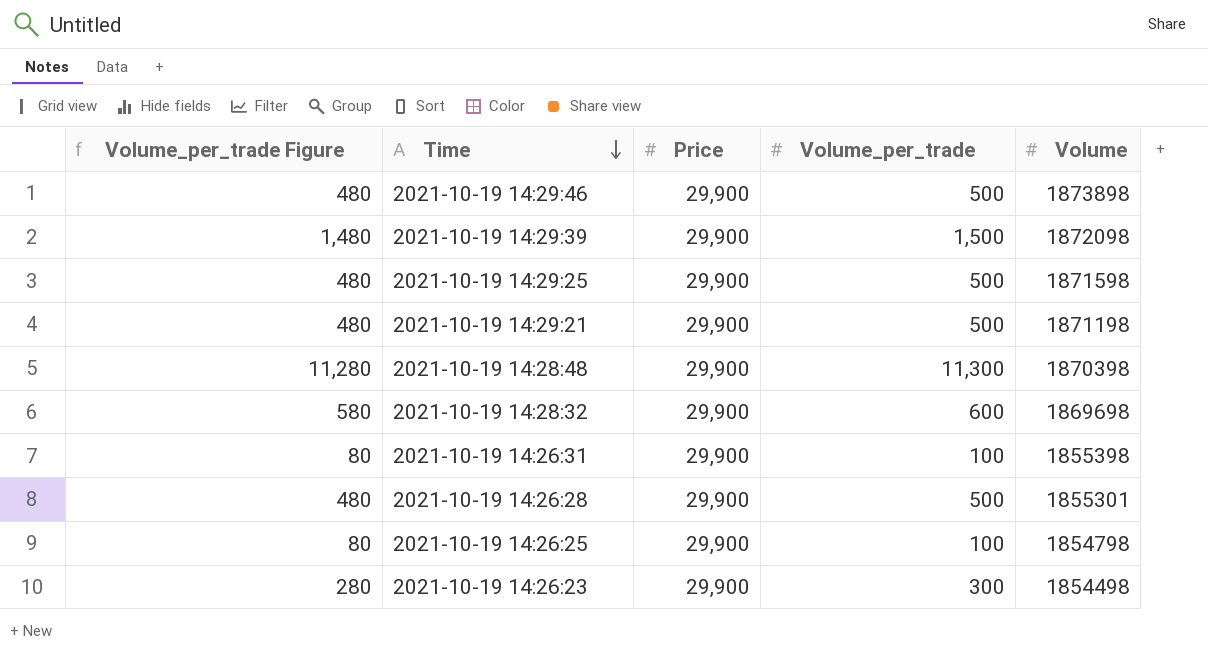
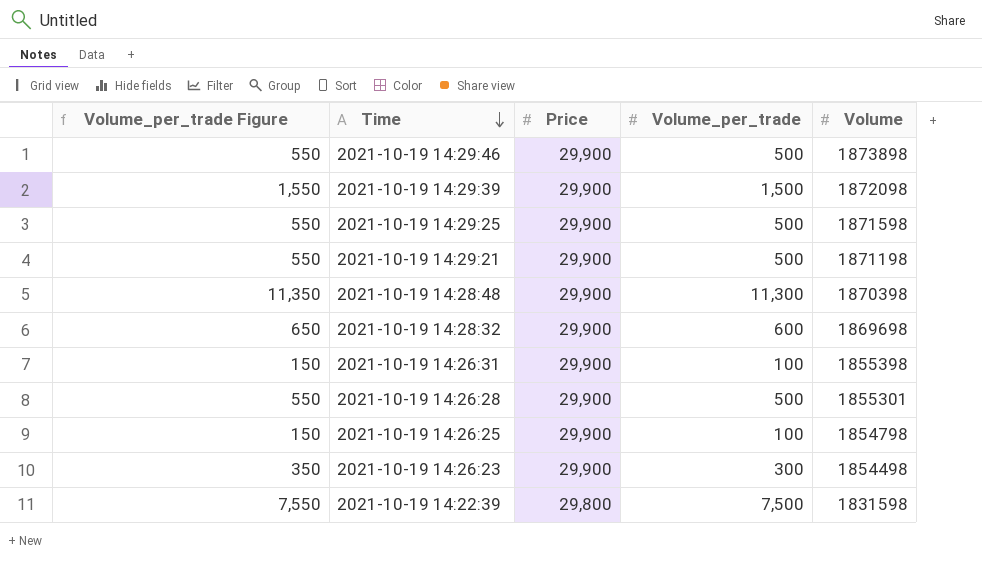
column Volume_per_trade Figure | formula: [Volume_per_trade] - 20 -> [Volume_per_trade] + 50
row 2021-10-19 14:22:39: none -> 7,550 | 29,800 | 7,500 | 1831598

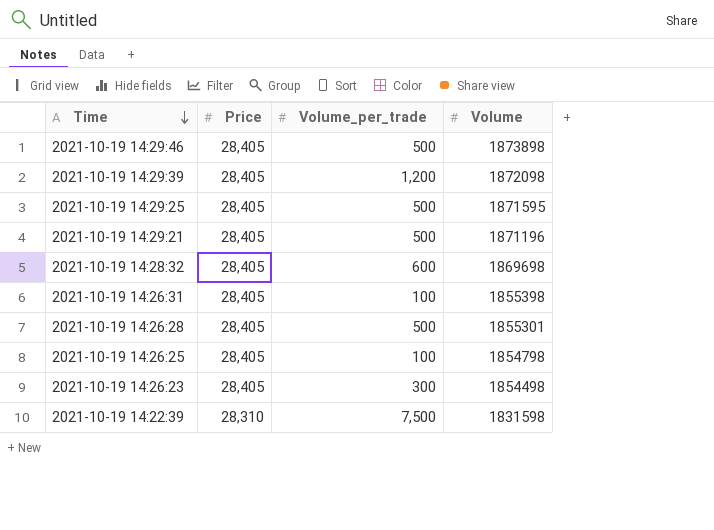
column Volume_per_trade Figure | formula: [Volume_per_trade] + 50 -> none
row 2021-10-19 14:28:48: 11,350 | 29,900 | 11,300 | 1870398 -> none
2021-10-19 14:29:46 | Price: 29,900 -> 28,405
2021-10-19 14:29:39 | Price: 29,900 -> 28,405
2021-10-19 14:29:39 | Volume_per_trade: 1,500 -> 1,200
2021-10-19 14:29:25 | Price: 29,900 -> 28,405
2021-10-19 14:29:25 | Volume: 1871598 -> 1871595
2021-10-19 14:29:21 | Price: 29,900 -> 28,405
2021-10-19 14:29:21 | Volume: 1871198 -> 1871196
2021-10-19 14:28:32 | Price: 29,900 -> 28,405
2021-10-19 14:26:31 | Price: 29,900 -> 28,405
2021-10-19 14:26:28 | Price: 29,900 -> 28,405
2021-10-19 14:26:25 | Price: 29,900 -> 28,405
2021-10-19 14:26:23 | Price: 29,900 -> 28,405
2021-10-19 14:22:39 | Price: 29,800 -> 28,310

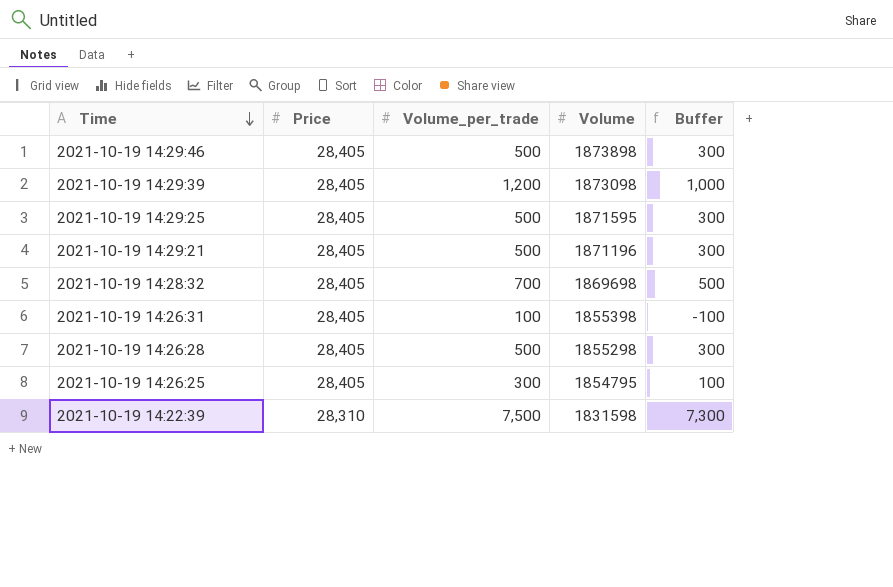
column Buffer | formula: none -> [Volume_per_trade] - 200
row 2021-10-19 14:26:23: 28,405 | 300 | 1854498 -> none
2021-10-19 14:29:39 | Volume: 1872098 -> 1873098
2021-10-19 14:28:32 | Volume_per_trade: 600 -> 700
2021-10-19 14:26:28 | Volume: 1855301 -> 1855298
2021-10-19 14:26:25 | Volume_per_trade: 100 -> 300
2021-10-19 14:26:25 | Volume: 1854798 -> 1854795

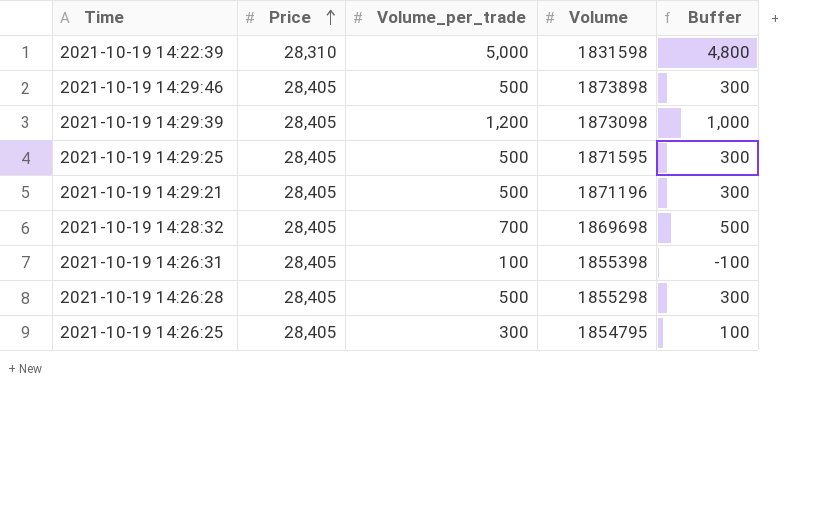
row order: Time descending -> Price ascending
2021-10-19 14:22:39 | Volume_per_trade: 7,500 -> 5,000
2021-10-19 14:22:39 | Buffer: 7,300 -> 4,800

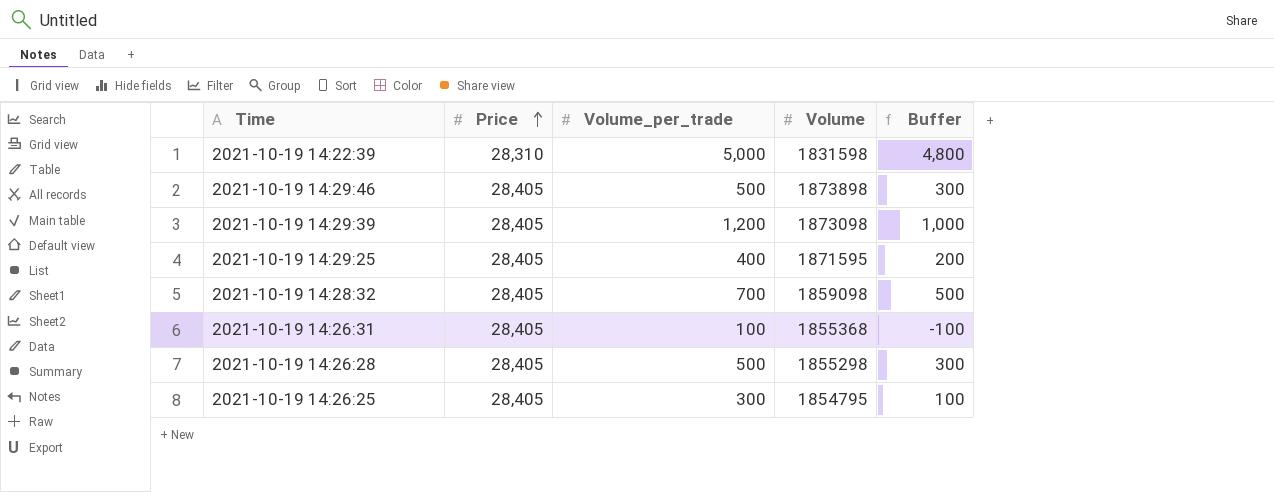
row 2021-10-19 14:29:21: 28,405 | 500 | 1871196 | 300 -> none
2021-10-19 14:29:25 | Volume_per_trade: 500 -> 400
2021-10-19 14:29:25 | Buffer: 300 -> 200
2021-10-19 14:28:32 | Volume: 1869698 -> 1859098
2021-10-19 14:26:31 | Volume: 1855398 -> 1855368

